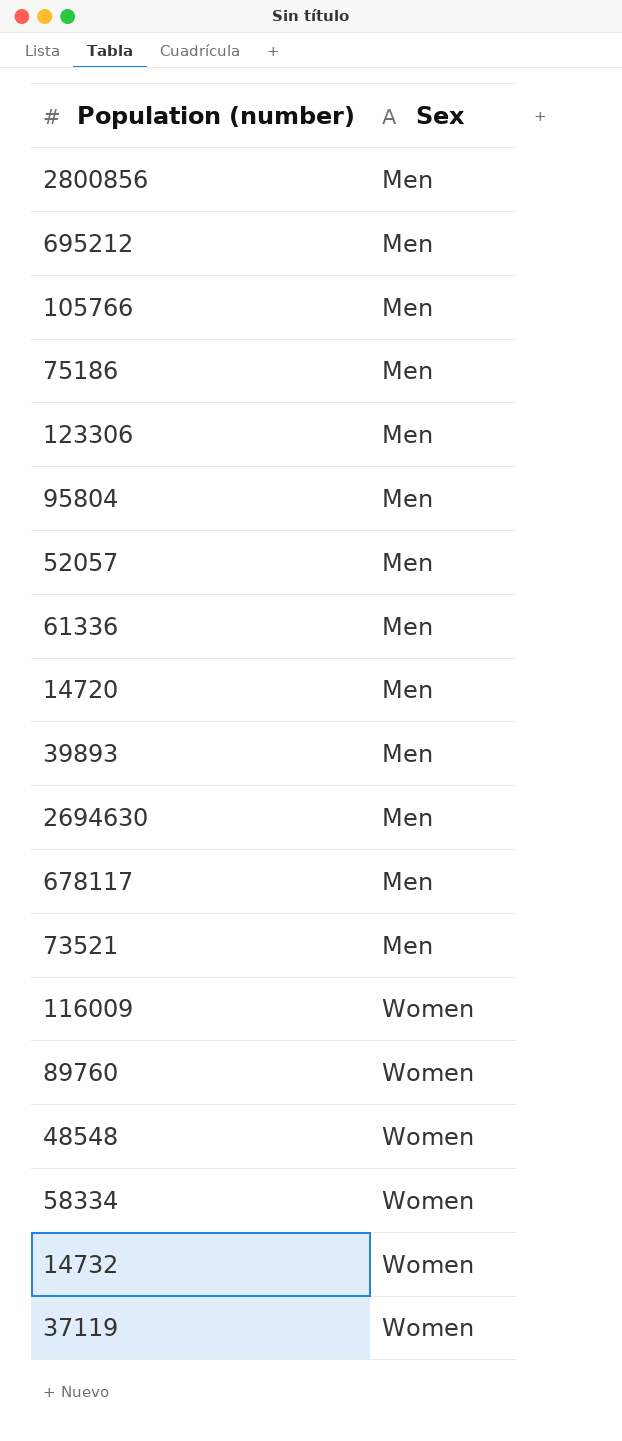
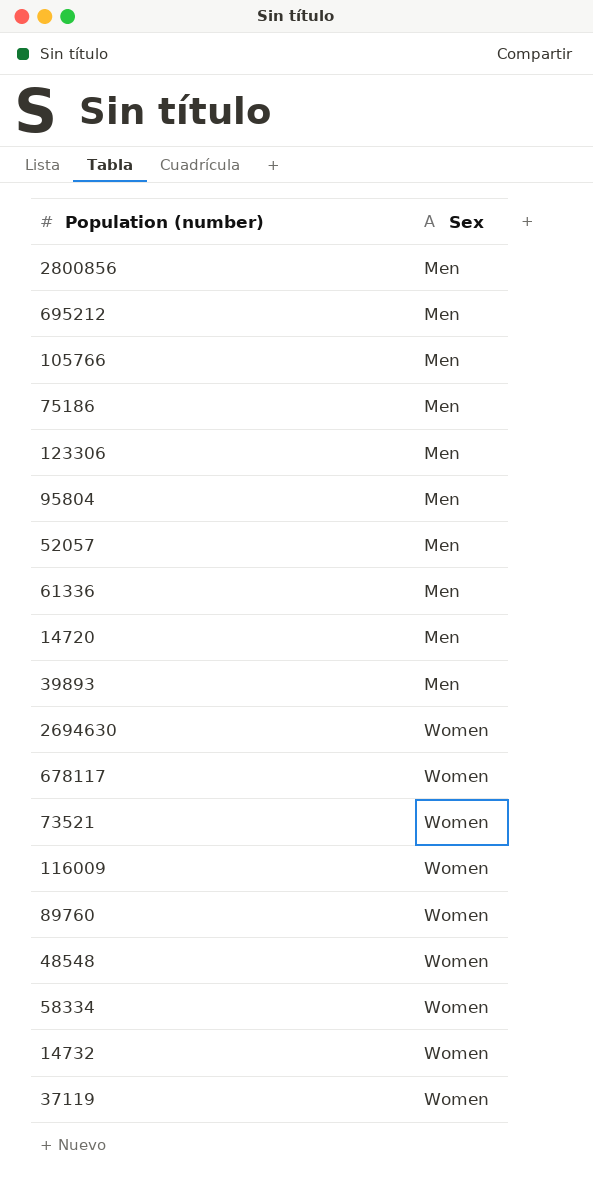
2694630 | Sex: Men -> Women
678117 | Sex: Men -> Women
73521 | Sex: Men -> Women

